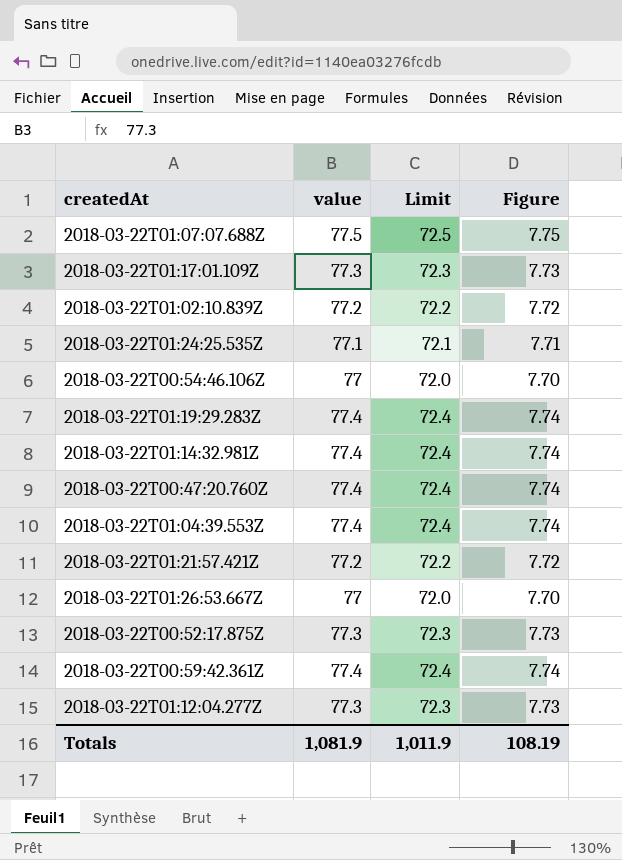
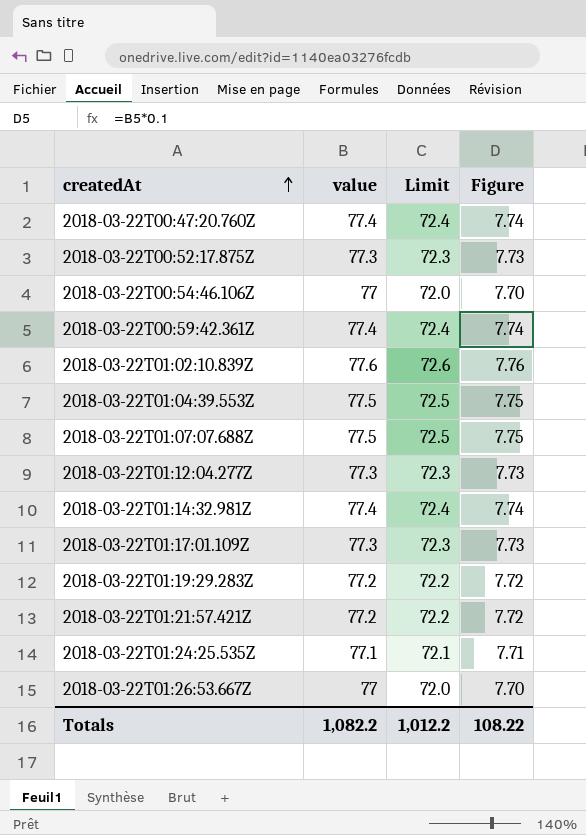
row order: none -> createdAt ascending
2018-03-22T01:02:10.839Z | value: 77.2 -> 77.6
2018-03-22T01:02:10.839Z | Limit: 72.2 -> 72.6
2018-03-22T01:02:10.839Z | Figure: 7.72 -> 7.76
2018-03-22T01:04:39.553Z | value: 77.4 -> 77.5
2018-03-22T01:04:39.553Z | Limit: 72.4 -> 72.5
2018-03-22T01:04:39.553Z | Figure: 7.74 -> 7.75
2018-03-22T01:19:29.283Z | value: 77.4 -> 77.2
2018-03-22T01:19:29.283Z | Limit: 72.4 -> 72.2
2018-03-22T01:19:29.283Z | Figure: 7.74 -> 7.72
Totals | value: 1,081.9 -> 1,082.2
Totals | Limit: 1,011.9 -> 1,012.2
Totals | Figure: 108.19 -> 108.22

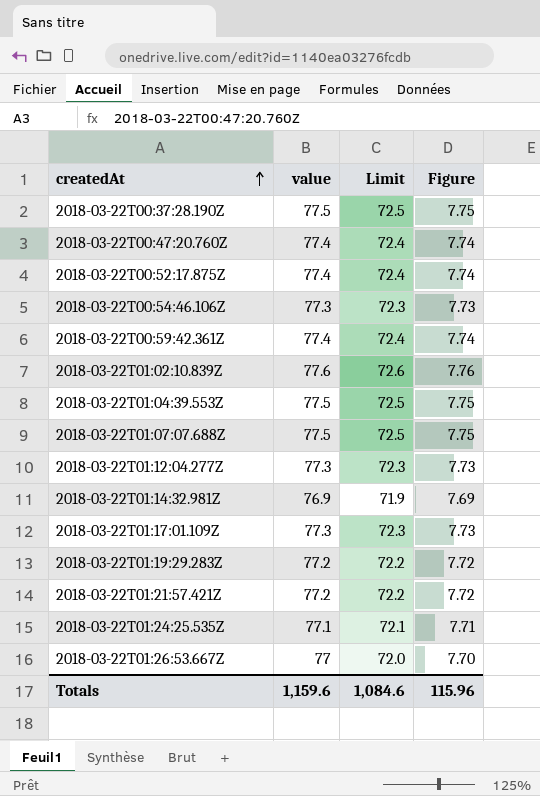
row 2018-03-22T00:37:28.190Z: none -> 77.5 | 72.5 | 7.75
2018-03-22T00:52:17.875Z | value: 77.3 -> 77.4
2018-03-22T00:52:17.875Z | Limit: 72.3 -> 72.4
2018-03-22T00:52:17.875Z | Figure: 7.73 -> 7.74
2018-03-22T00:54:46.106Z | value: 77 -> 77.3
2018-03-22T00:54:46.106Z | Limit: 72.0 -> 72.3
2018-03-22T00:54:46.106Z | Figure: 7.70 -> 7.73
2018-03-22T01:14:32.981Z | value: 77.4 -> 76.9
2018-03-22T01:14:32.981Z | Limit: 72.4 -> 71.9
2018-03-22T01:14:32.981Z | Figure: 7.74 -> 7.69
Totals | value: 1,082.2 -> 1,159.6
Totals | Limit: 1,012.2 -> 1,084.6
Totals | Figure: 108.22 -> 115.96

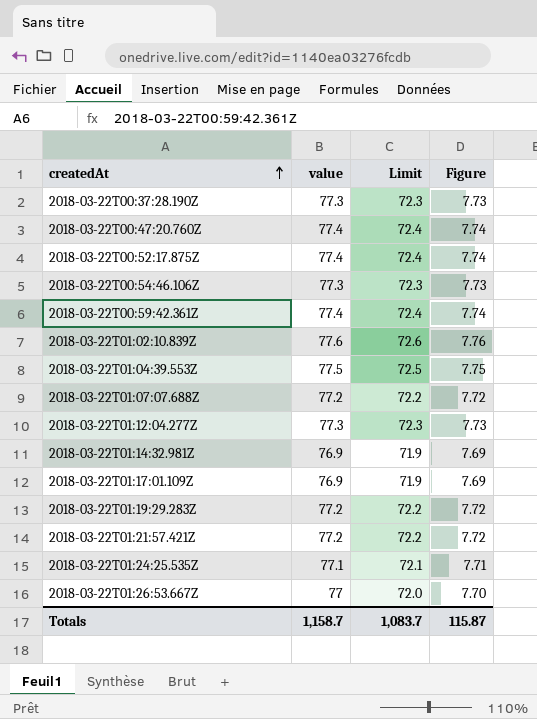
2018-03-22T00:37:28.190Z | value: 77.5 -> 77.3
2018-03-22T00:37:28.190Z | Limit: 72.5 -> 72.3
2018-03-22T00:37:28.190Z | Figure: 7.75 -> 7.73
2018-03-22T01:07:07.688Z | value: 77.5 -> 77.2
2018-03-22T01:07:07.688Z | Limit: 72.5 -> 72.2
2018-03-22T01:07:07.688Z | Figure: 7.75 -> 7.72
2018-03-22T01:17:01.109Z | value: 77.3 -> 76.9
2018-03-22T01:17:01.109Z | Limit: 72.3 -> 71.9
2018-03-22T01:17:01.109Z | Figure: 7.73 -> 7.69
Totals | value: 1,159.6 -> 1,158.7
Totals | Limit: 1,084.6 -> 1,083.7
Totals | Figure: 115.96 -> 115.87

